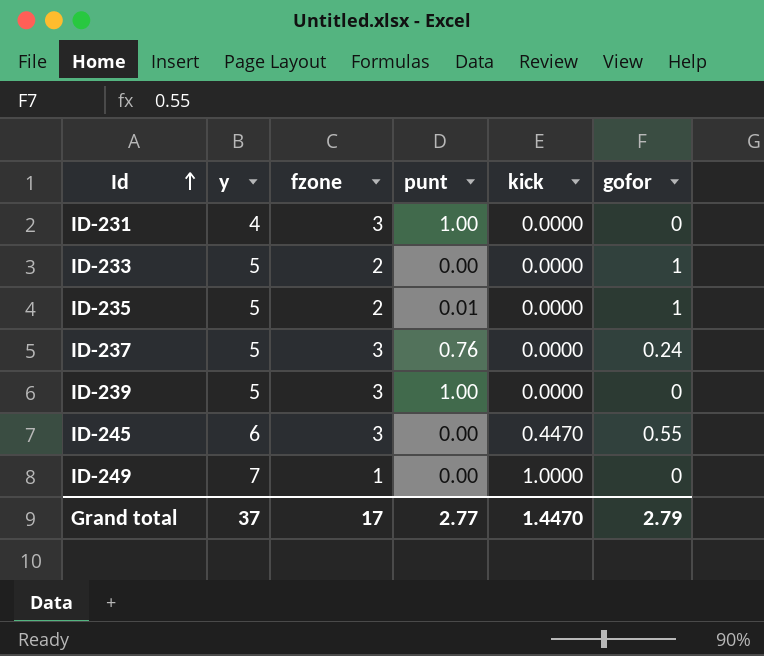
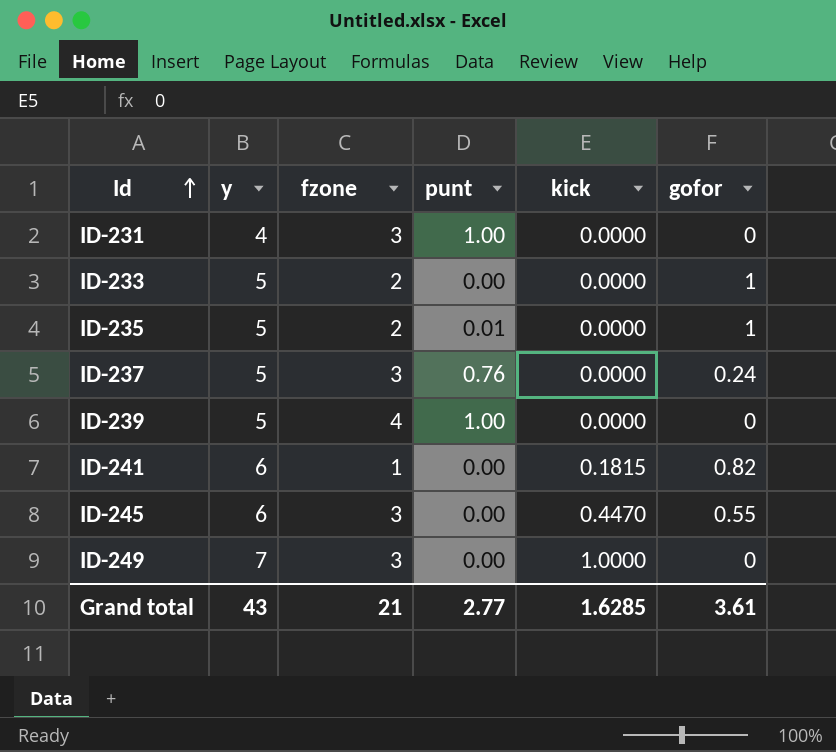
ID-239 | fzone: 3 -> 4
row ID-241: none -> 6 | 1 | 0.00 | 0.1815 | 0.82
ID-249 | fzone: 1 -> 3
Grand total | y: 37 -> 43
Grand total | fzone: 17 -> 21
Grand total | kick: 1.4470 -> 1.6285
Grand total | gofor: 2.79 -> 3.61

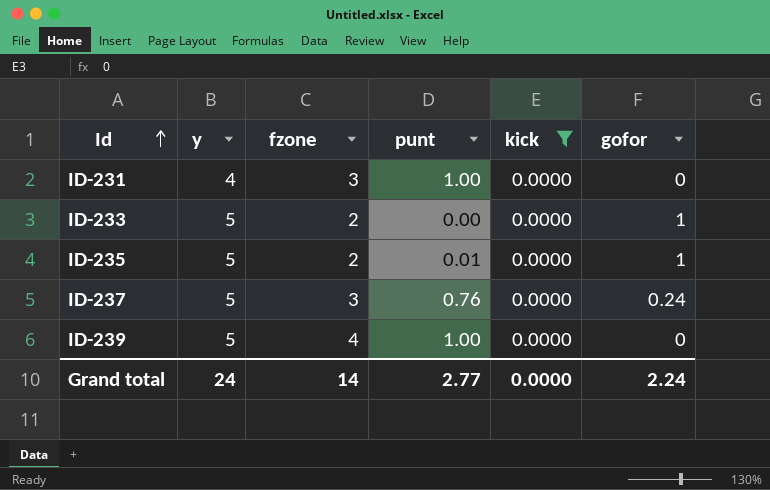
filter: none -> kick = 0.0000
Grand total | y: 43 -> 24
Grand total | fzone: 21 -> 14
Grand total | kick: 1.6285 -> 0.0000
Grand total | gofor: 3.61 -> 2.24

